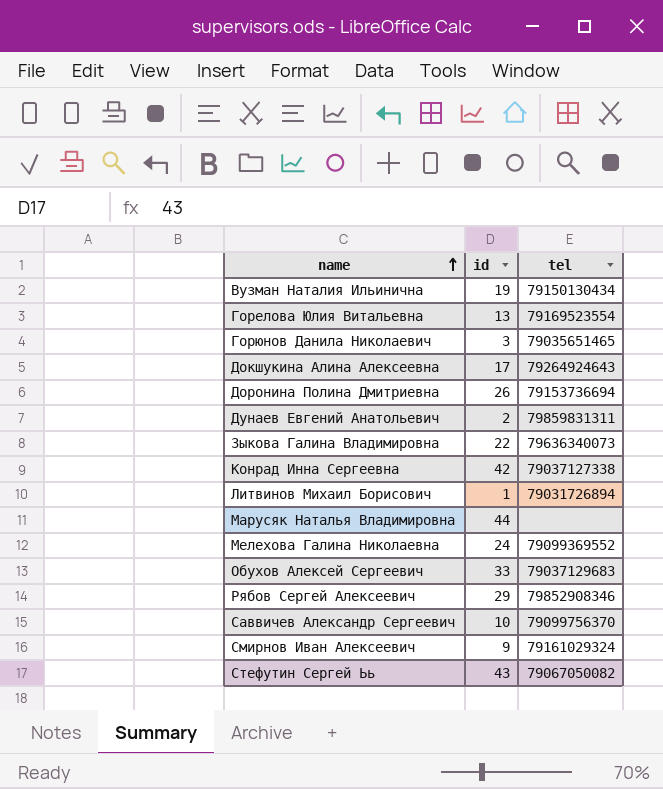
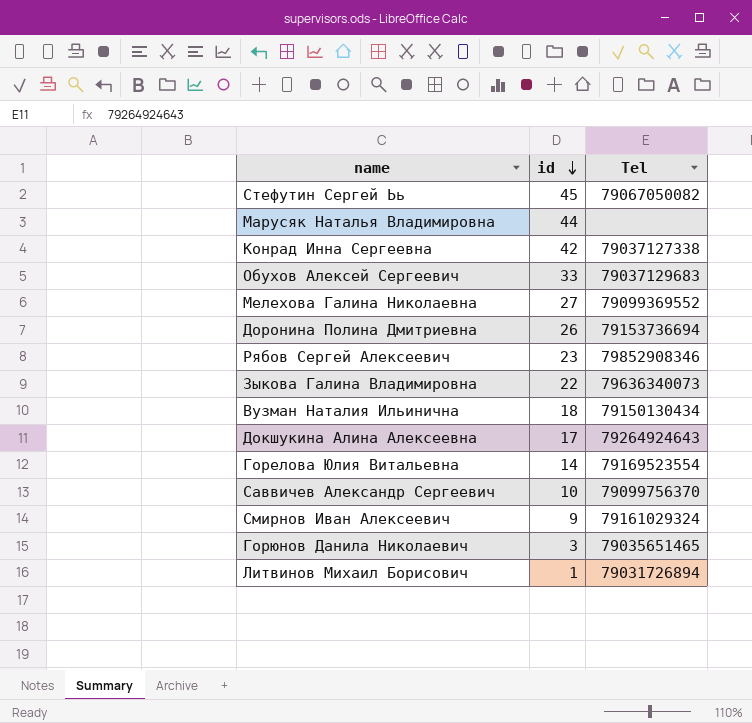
row order: name ascending -> id descending
column name: tel -> Tel
row Дунаев Евгений Анатольевич: 2 | 79859831311 -> none
Стефутин Сергей Ьь | id: 43 -> 45
Мелехова Галина Николаевна | id: 24 -> 27
Рябов Сергей Алексеевич | id: 29 -> 23
Вузман Наталия Ильинична | id: 19 -> 18
Горелова Юлия Витальевна | id: 13 -> 14

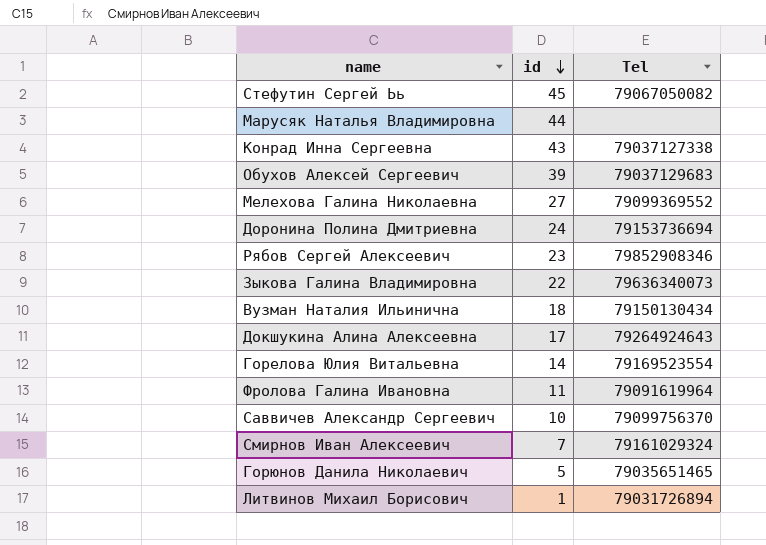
Конрад Инна Сергеевна | id: 42 -> 43
Обухов Алексей Сергеевич | id: 33 -> 39
Доронина Полина Дмитриевна | id: 26 -> 24
row Фролова Галина Ивановна: none -> 11 | 79091619964
Смирнов Иван Алексеевич | id: 9 -> 7
Горюнов Данила Николаевич | id: 3 -> 5

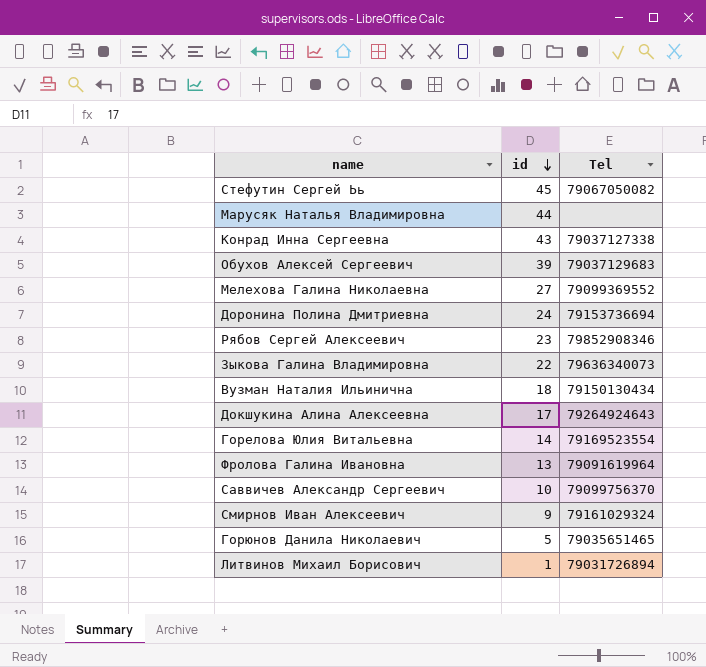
Фролова Галина Ивановна | id: 11 -> 13
Смирнов Иван Алексеевич | id: 7 -> 9

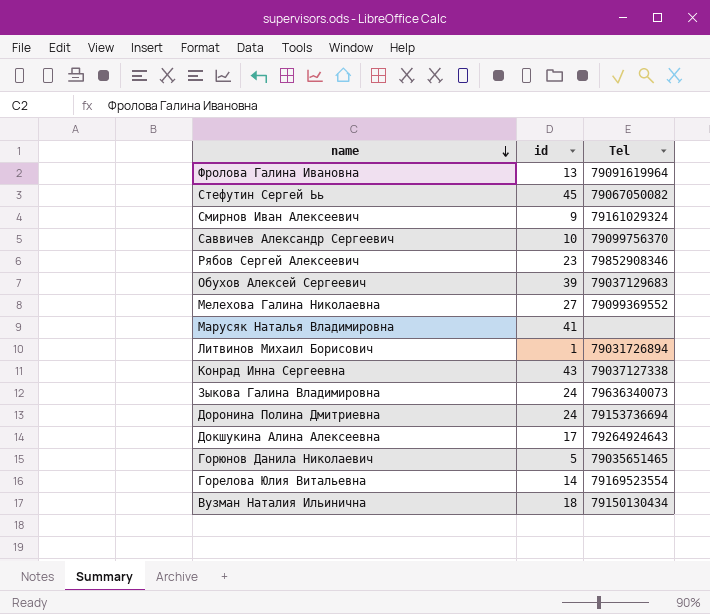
row order: id descending -> name descending
Марусяк Наталья Владимировна | id: 44 -> 41
Зыкова Галина Владимировна | id: 22 -> 24

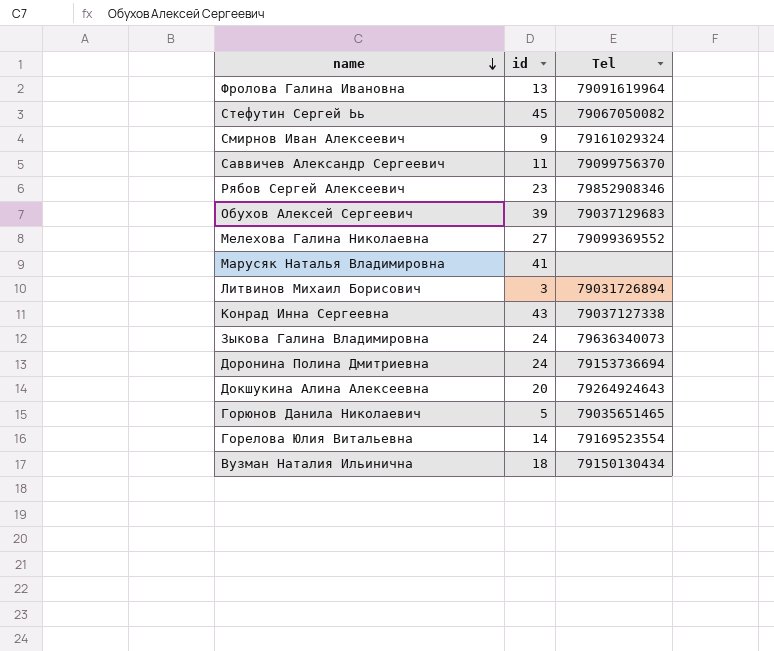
Саввичев Александр Сергеевич | id: 10 -> 11
Литвинов Михаил Борисович | id: 1 -> 3
Докшукина Алина Алексеевна | id: 17 -> 20

